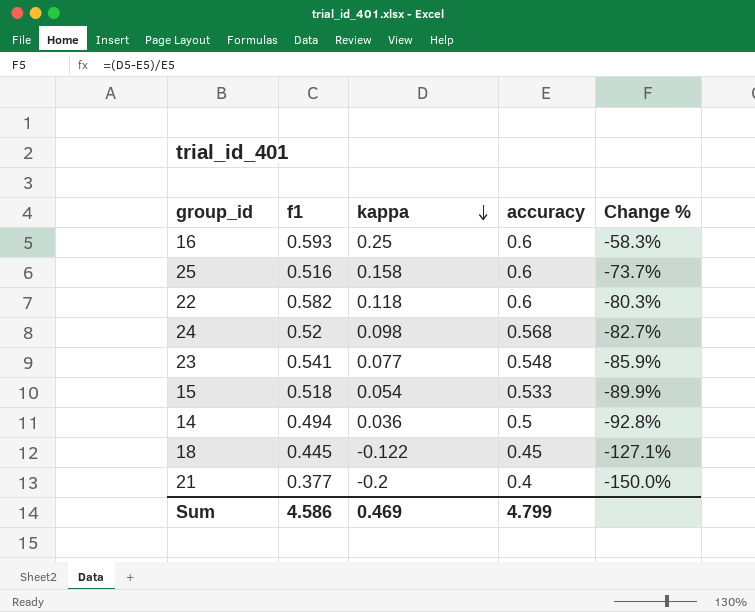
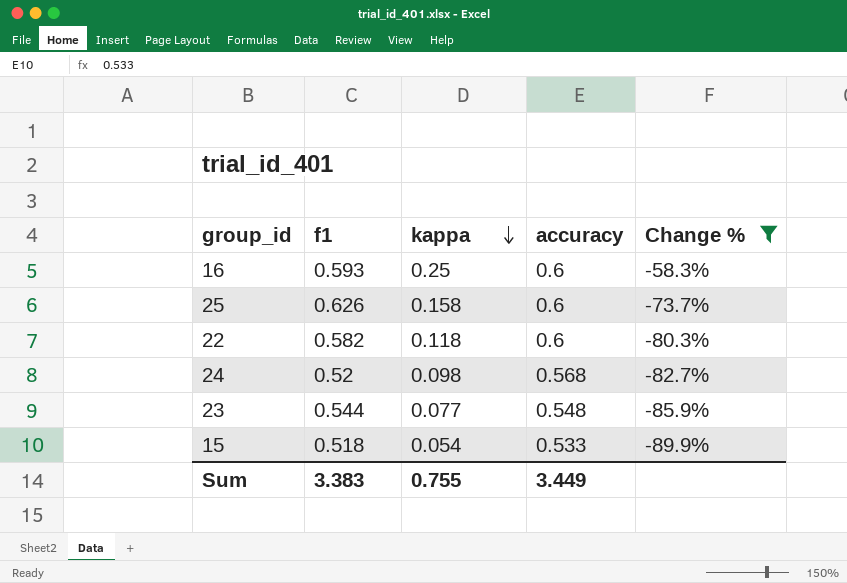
filter: none -> Change % >= -89.9%
25 | f1: 0.516 -> 0.626
23 | f1: 0.541 -> 0.544
Sum | f1: 4.586 -> 3.383
Sum | kappa: 0.469 -> 0.755
Sum | accuracy: 4.799 -> 3.449

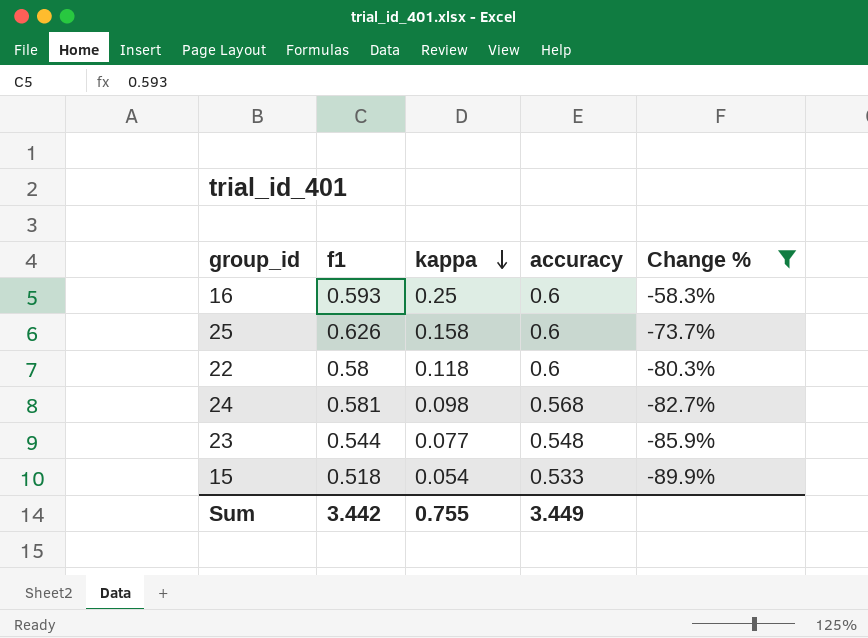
22 | f1: 0.582 -> 0.58
24 | f1: 0.52 -> 0.581
Sum | f1: 3.383 -> 3.442

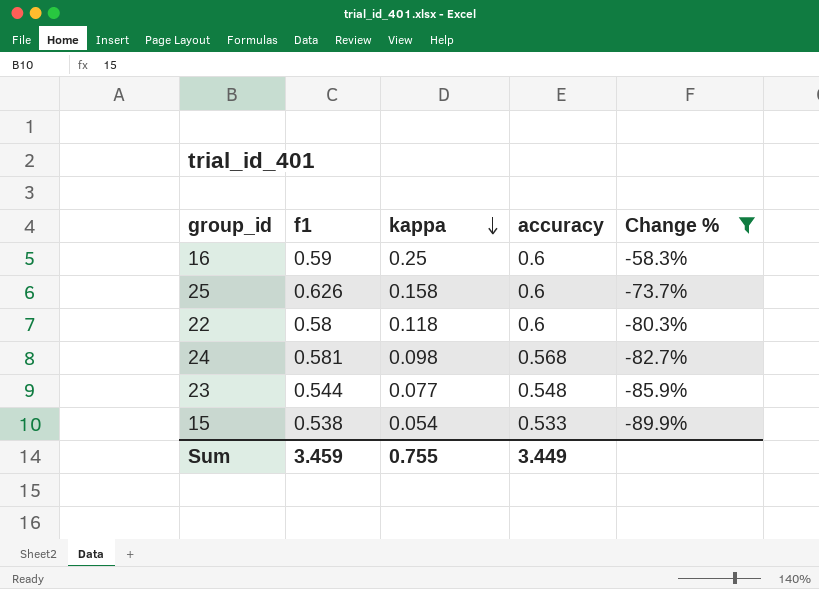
16 | f1: 0.593 -> 0.59
15 | f1: 0.518 -> 0.538
Sum | f1: 3.442 -> 3.459

